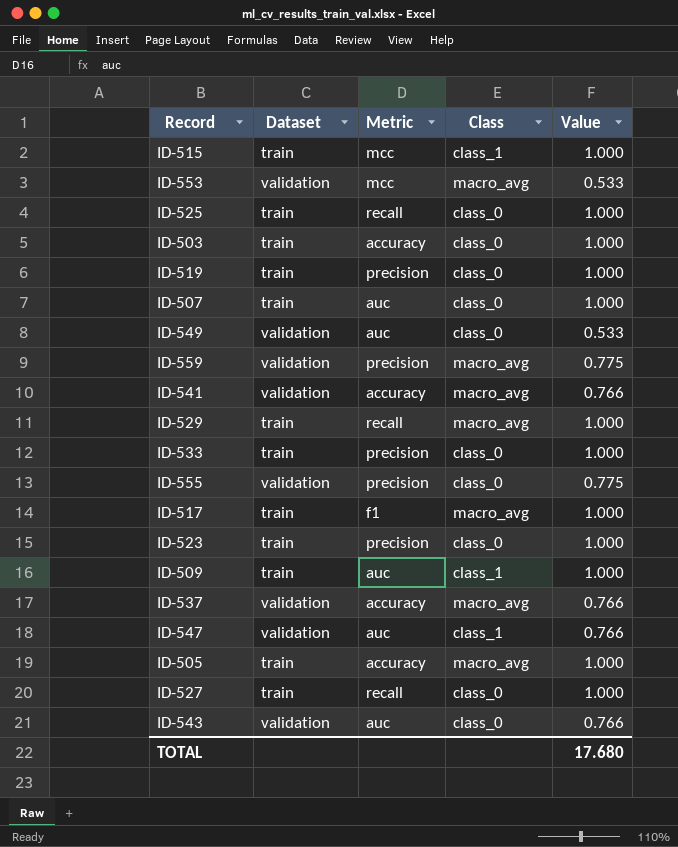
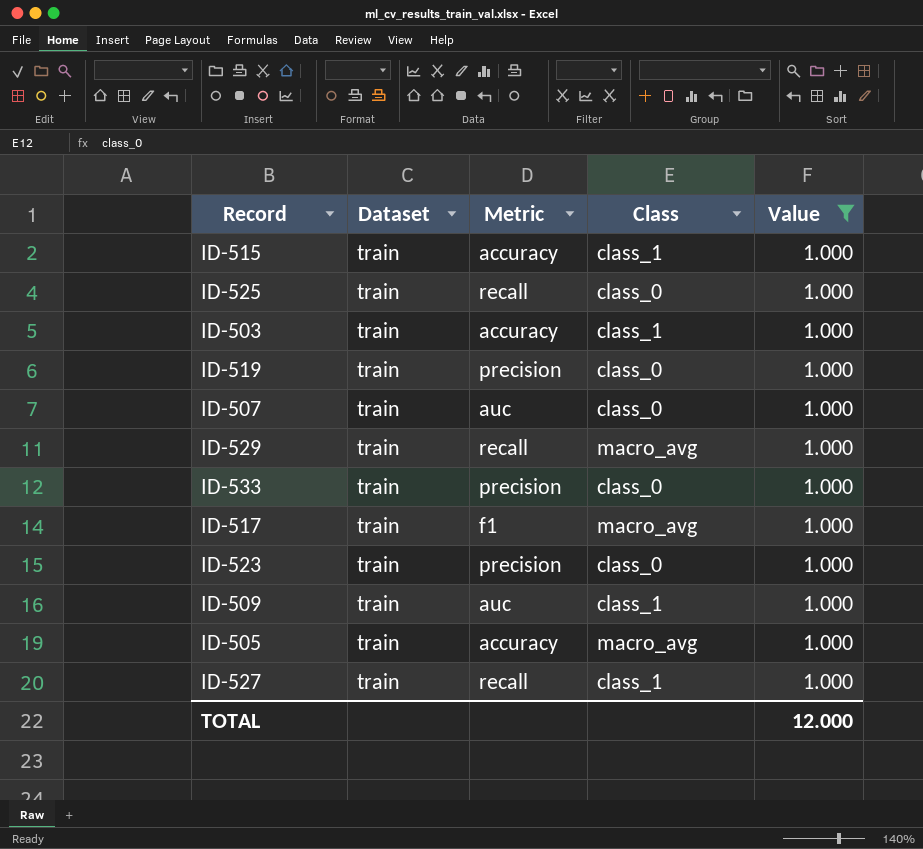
filter: none -> Value = 1.000
ID-515 | Metric: mcc -> accuracy
ID-503 | Class: class_0 -> class_1
ID-527 | Class: class_0 -> class_1
TOTAL | Value: 17.680 -> 12.000

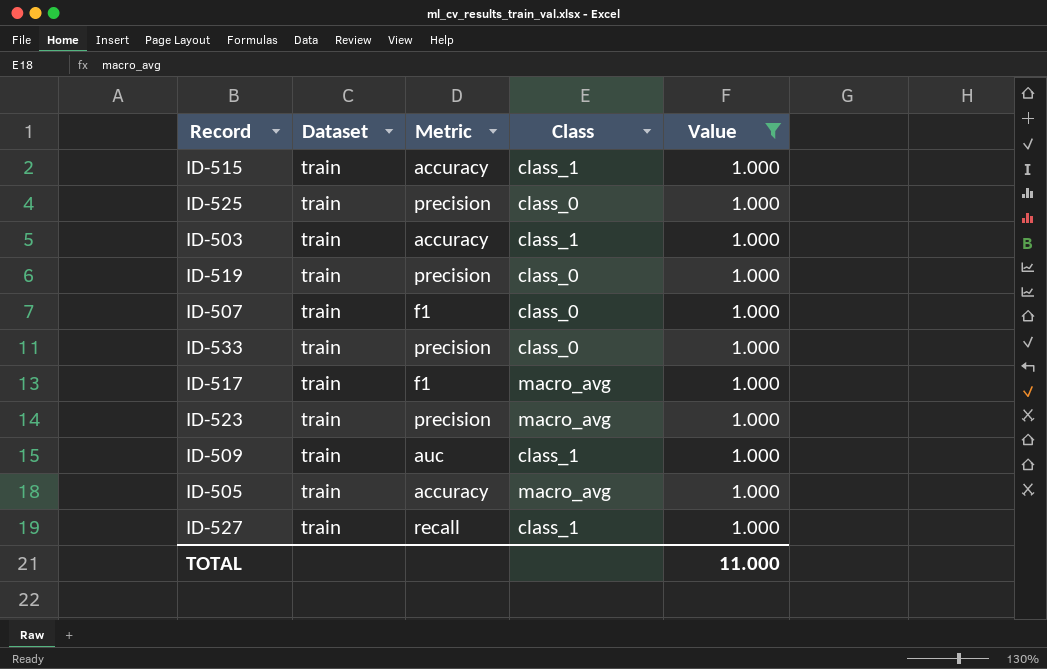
row ID-529: train | recall | macro_avg | 1.000 -> none
ID-525 | Metric: recall -> precision
ID-507 | Metric: auc -> f1
ID-523 | Class: class_0 -> macro_avg
TOTAL | Value: 12.000 -> 11.000

